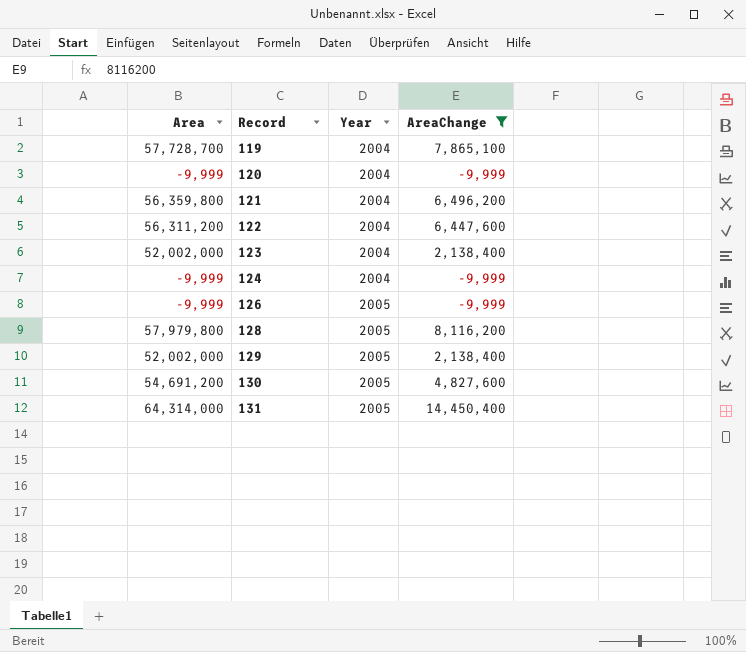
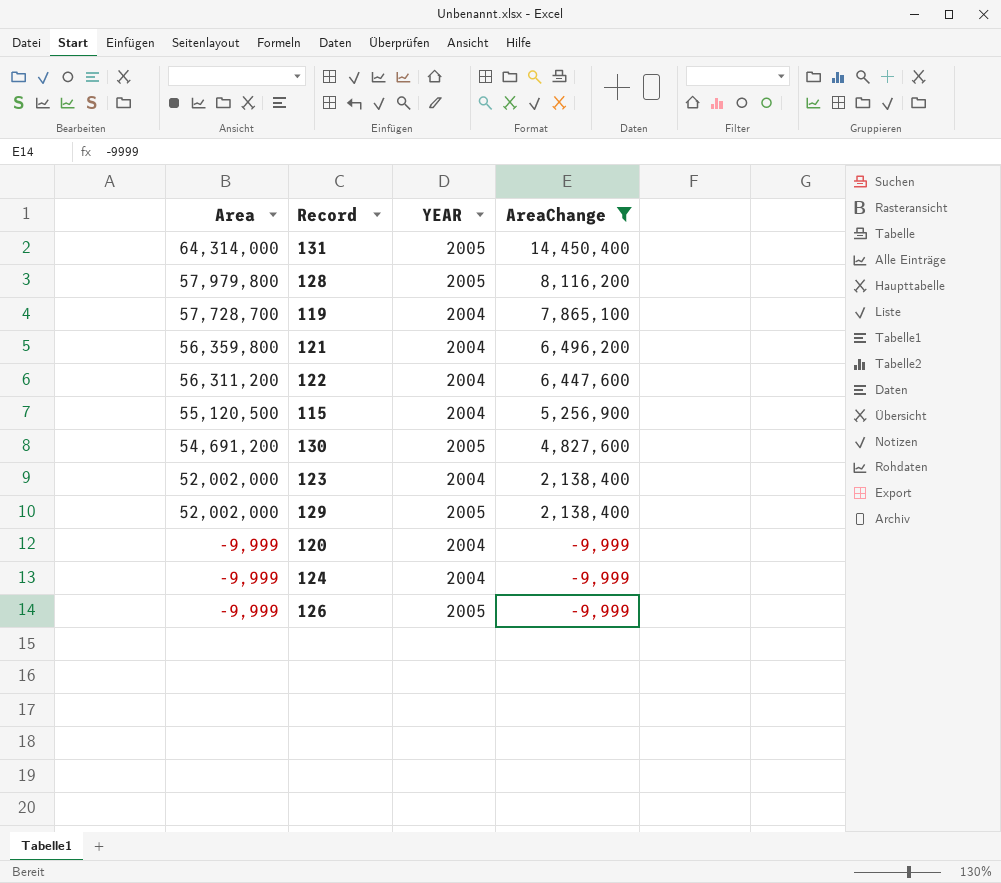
row order: Record ascending -> Area descending
column name: Year -> YEAR
row 115: none -> 55,120,500 | 2004 | 5,256,900

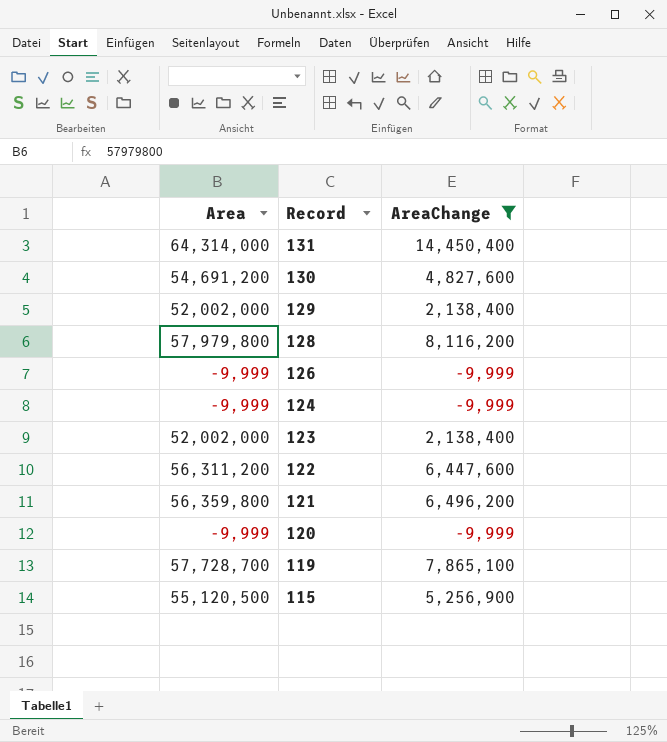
row order: Area descending -> Record descending
column YEAR | position: 3 -> none

